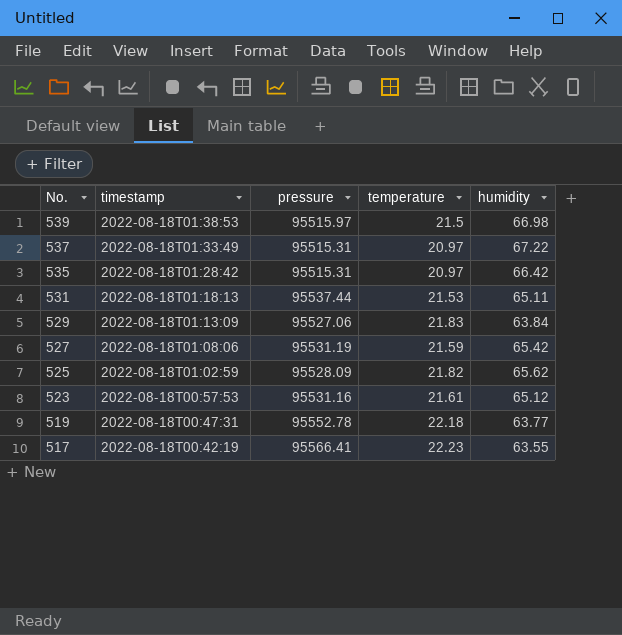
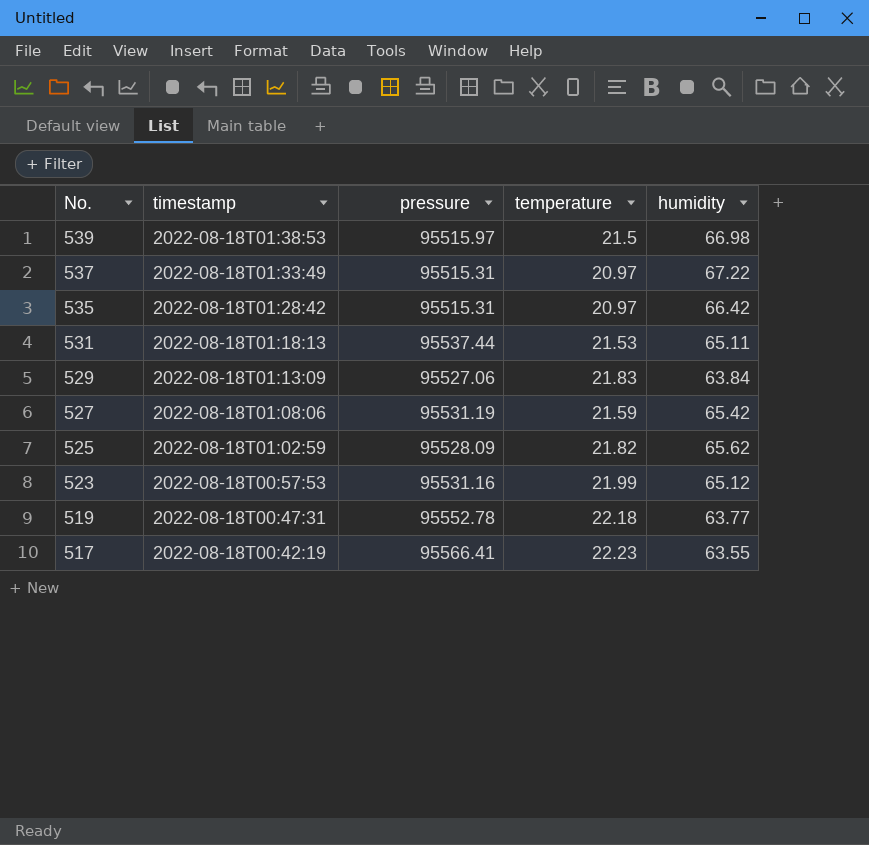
523 | temperature: 21.61 -> 21.99

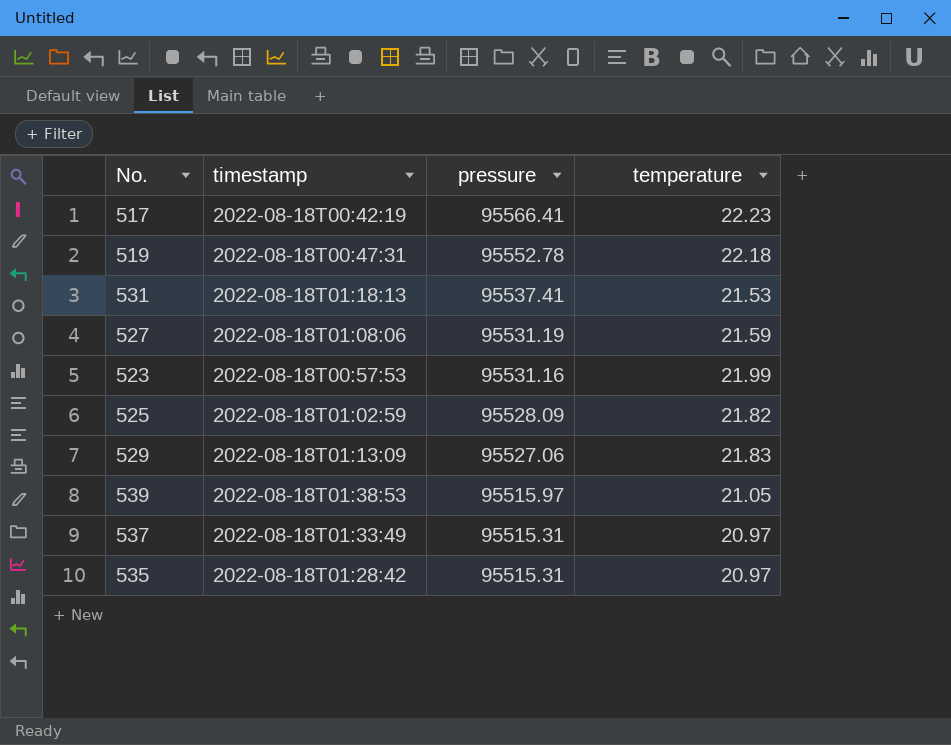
row order: No. descending -> pressure descending
column humidity | position: 5 -> none
531 | pressure: 95537.44 -> 95537.41
539 | temperature: 21.5 -> 21.05

